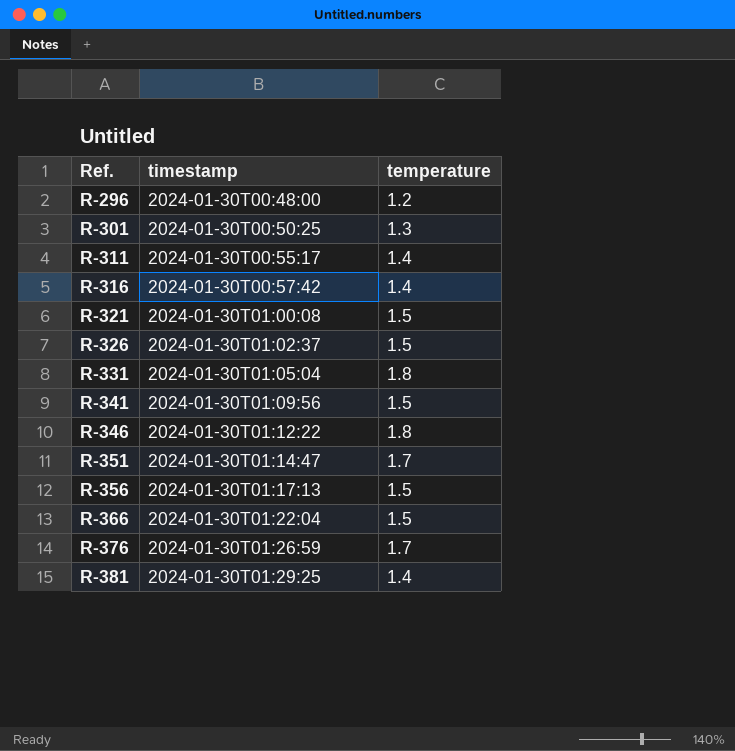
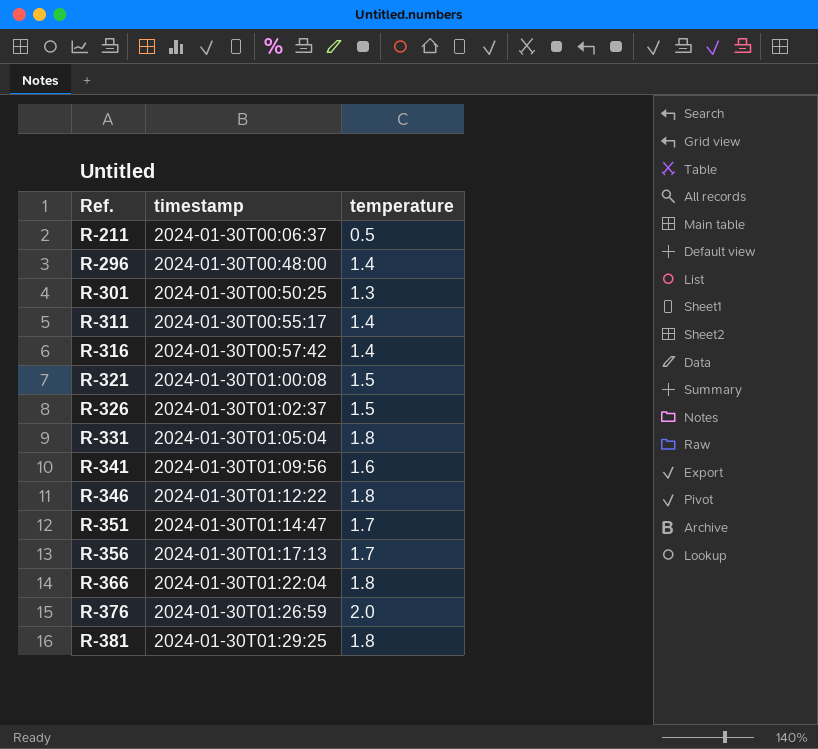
row R-211: none -> 2024-01-30T00:06:37 | 0.5
R-296 | temperature: 1.2 -> 1.4
R-341 | temperature: 1.5 -> 1.6
R-356 | temperature: 1.5 -> 1.7
R-366 | temperature: 1.5 -> 1.8
R-376 | temperature: 1.7 -> 2.0
R-381 | temperature: 1.4 -> 1.8

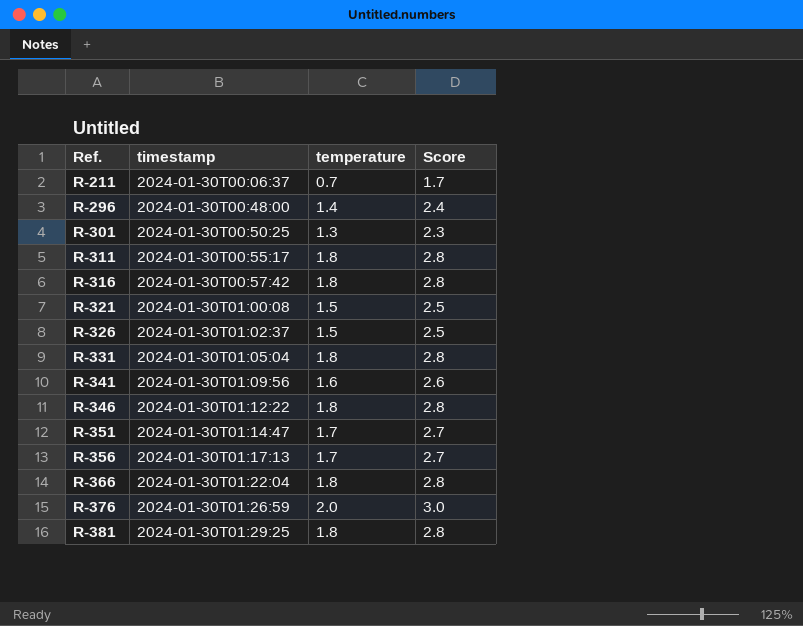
column Score | formula: none -> [temperature] + 1
R-211 | temperature: 0.5 -> 0.7
R-311 | temperature: 1.4 -> 1.8
R-316 | temperature: 1.4 -> 1.8

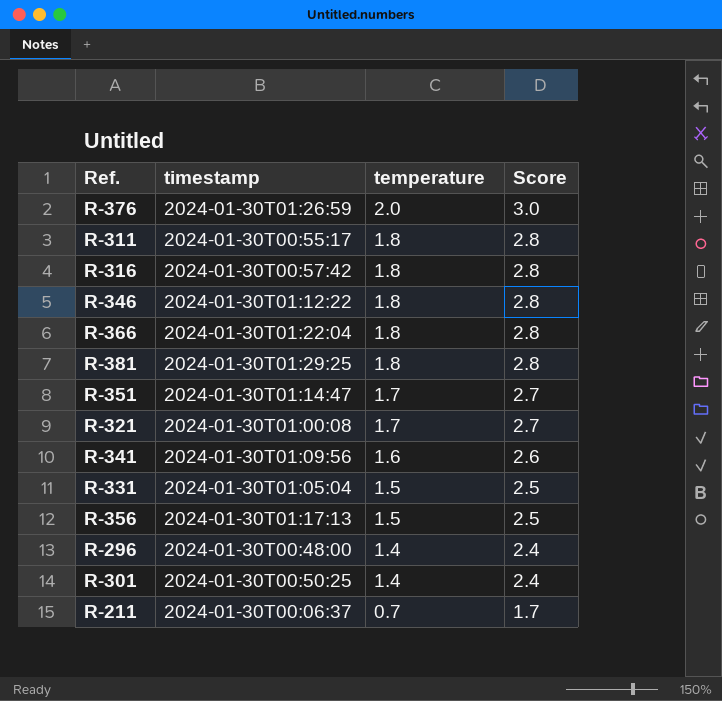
row order: Ref. ascending -> temperature descending
row R-326: 2024-01-30T01:02:37 | 1.5 | 2.5 -> none
R-321 | temperature: 1.5 -> 1.7
R-321 | Score: 2.5 -> 2.7
R-331 | temperature: 1.8 -> 1.5
R-331 | Score: 2.8 -> 2.5
R-356 | temperature: 1.7 -> 1.5
R-356 | Score: 2.7 -> 2.5
R-301 | temperature: 1.3 -> 1.4
R-301 | Score: 2.3 -> 2.4

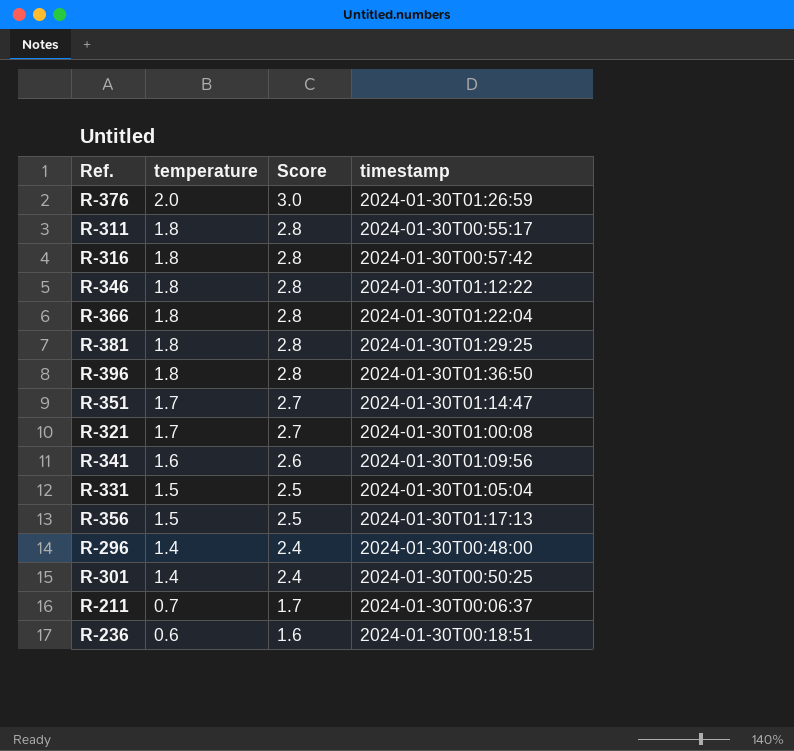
column timestamp | position: 2 -> 4
row R-396: none -> 1.8 | 2.8 | 2024-01-30T01:36:50
row R-236: none -> 0.6 | 1.6 | 2024-01-30T00:18:51

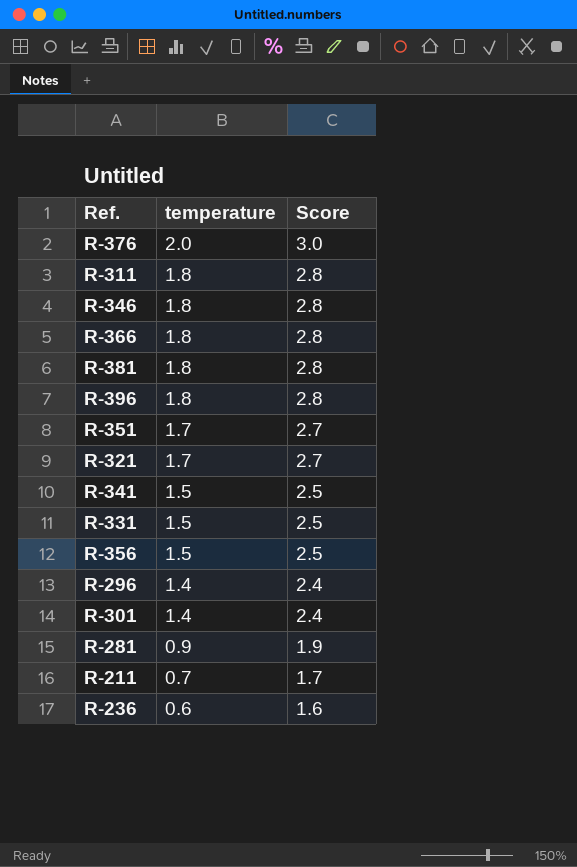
column timestamp | position: 4 -> none
row R-316: 1.8 | 2.8 | 2024-01-30T00:57:42 -> none
R-341 | temperature: 1.6 -> 1.5
R-341 | Score: 2.6 -> 2.5
row R-281: none -> 0.9 | 1.9

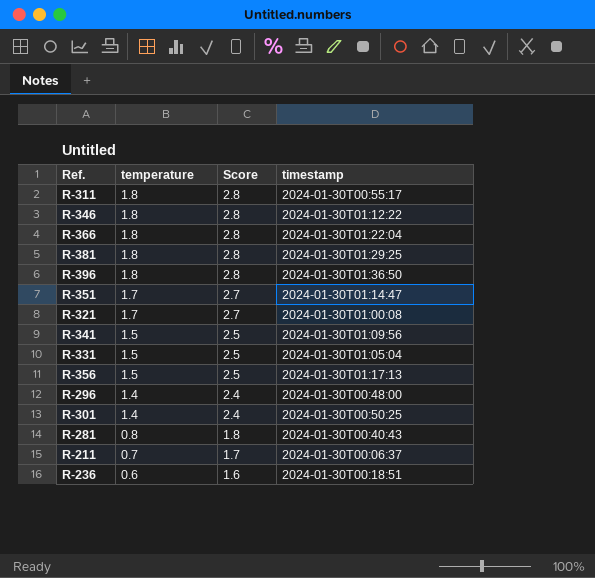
column timestamp | position: none -> 4
row R-376: 2.0 | 3.0 -> none
R-281 | temperature: 0.9 -> 0.8
R-281 | Score: 1.9 -> 1.8

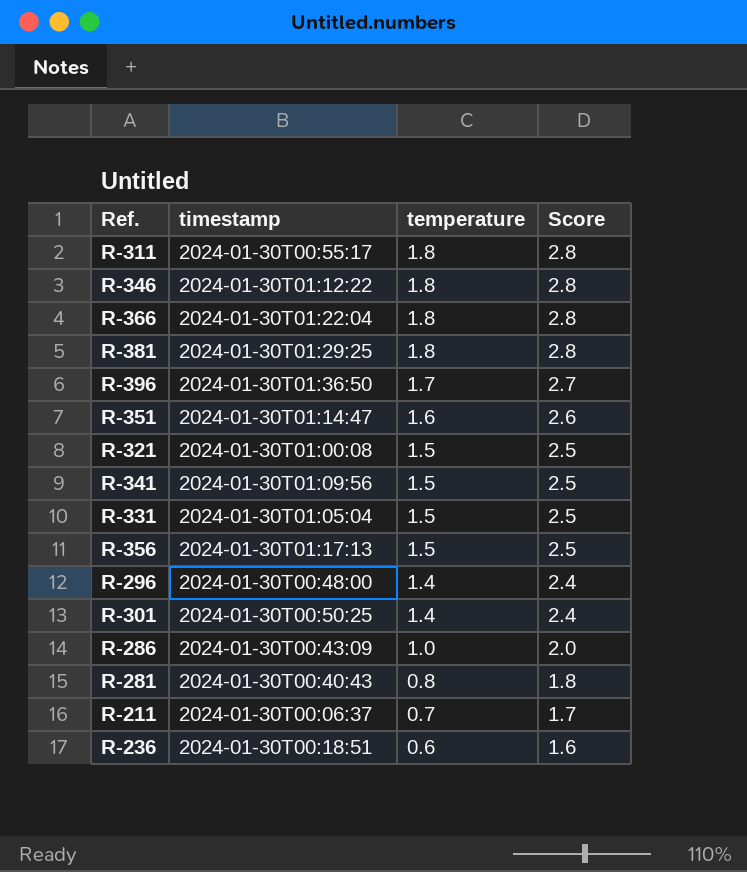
column timestamp | position: 4 -> 2
R-396 | temperature: 1.8 -> 1.7
R-396 | Score: 2.8 -> 2.7
R-351 | temperature: 1.7 -> 1.6
R-351 | Score: 2.7 -> 2.6
R-321 | temperature: 1.7 -> 1.5
R-321 | Score: 2.7 -> 2.5
row R-286: none -> 2024-01-30T00:43:09 | 1.0 | 2.0

